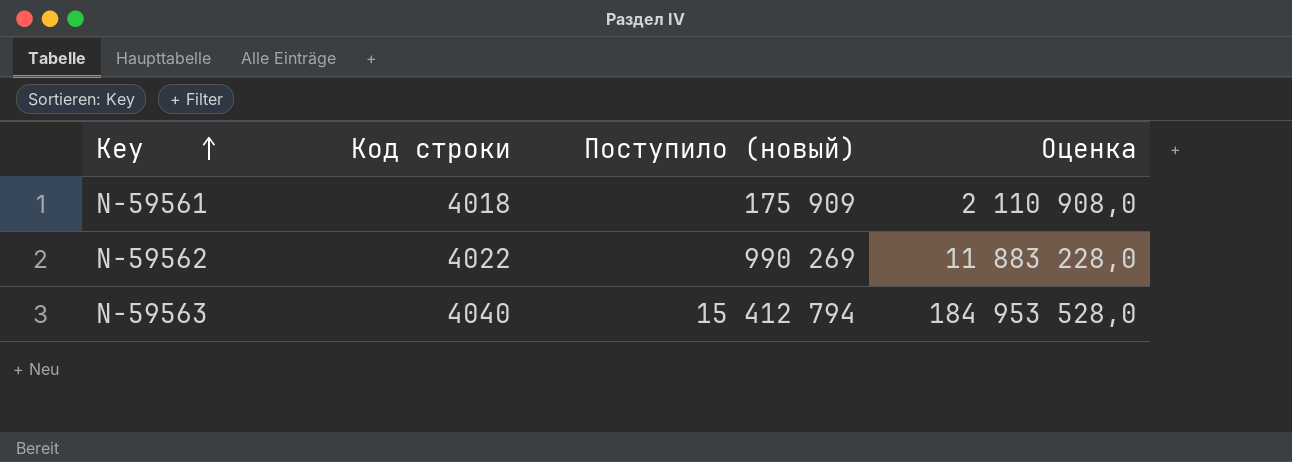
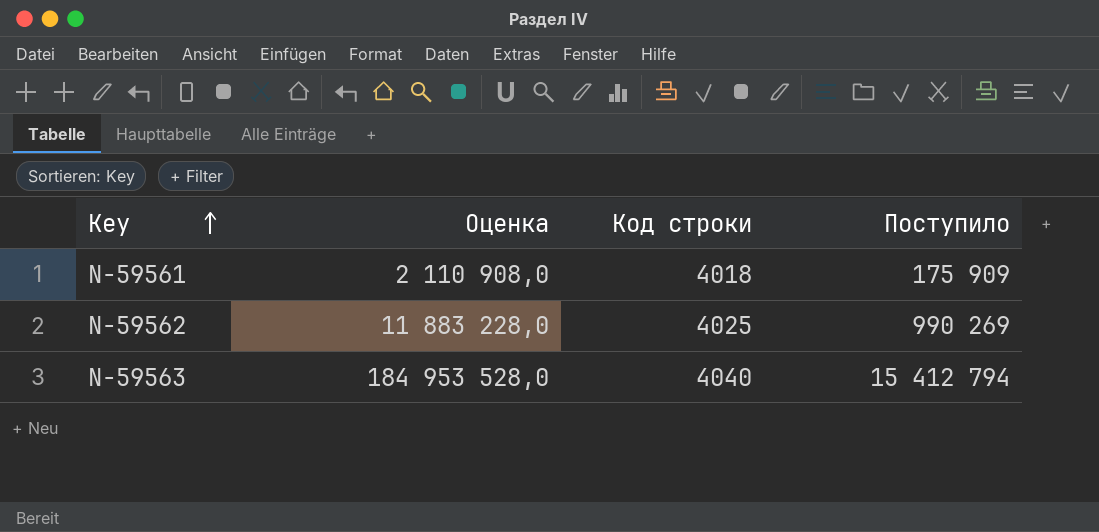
column Оценка | position: 4 -> 2
column name: Поступило (новый) -> Поступило
N-59562 | Код строки: 4022 -> 4025

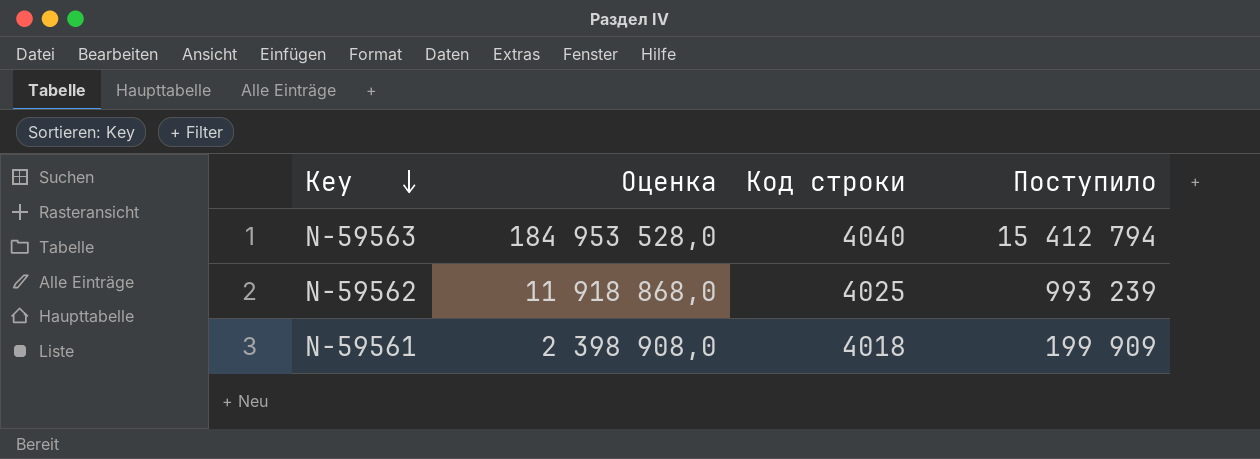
row order: Key ascending -> Key descending
N-59562 | Оценка: 11 883 228,0 -> 11 918 868,0
N-59562 | Поступило: 990 269 -> 993 239
N-59561 | Оценка: 2 110 908,0 -> 2 398 908,0
N-59561 | Поступило: 175 909 -> 199 909

